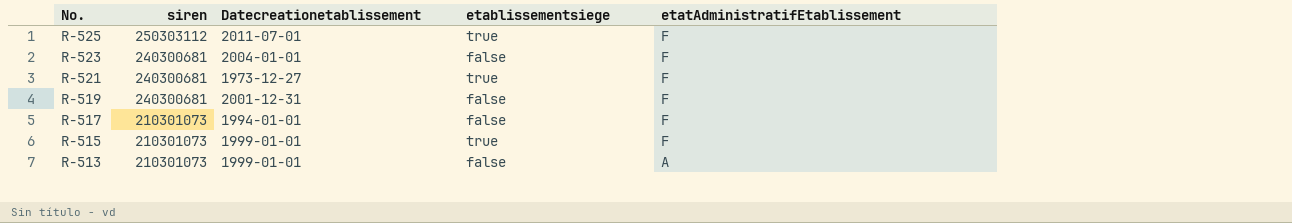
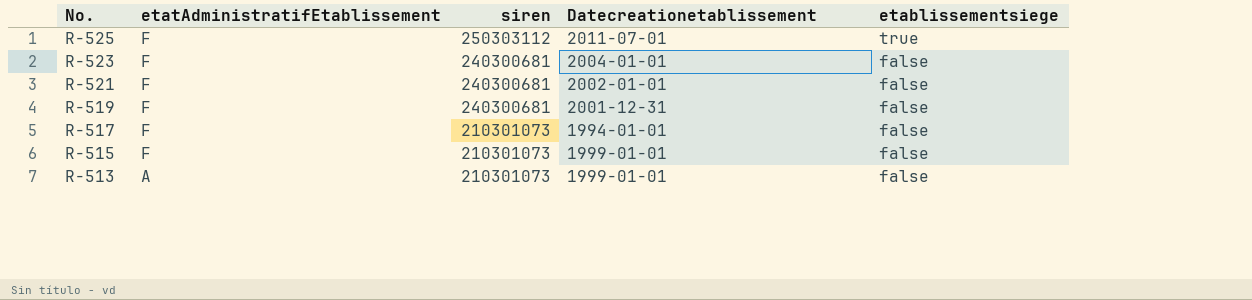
column etatAdministratifEtablissement | position: 5 -> 2
R-521 | Datecreationetablissement: 1973-12-27 -> 2002-01-01
R-521 | etablissementsiege: true -> false
R-515 | etablissementsiege: true -> false

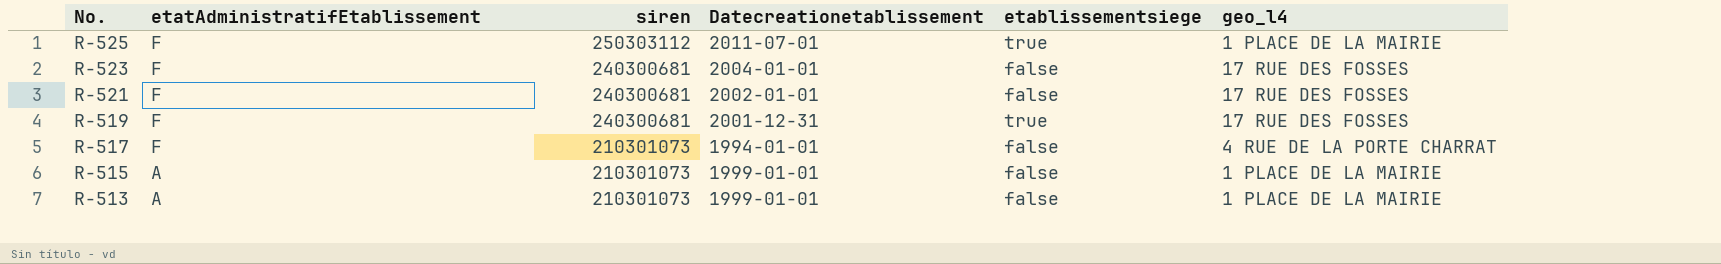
column geo_l4 | position: none -> 6
R-519 | etablissementsiege: false -> true
R-515 | etatAdministratifEtablissement: F -> A

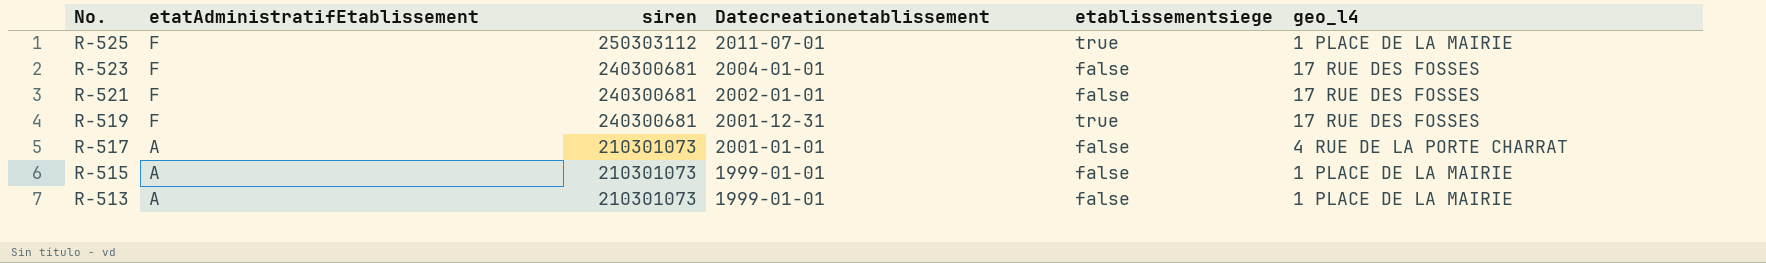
R-517 | etatAdministratifEtablissement: F -> A
R-517 | Datecreationetablissement: 1994-01-01 -> 2001-01-01

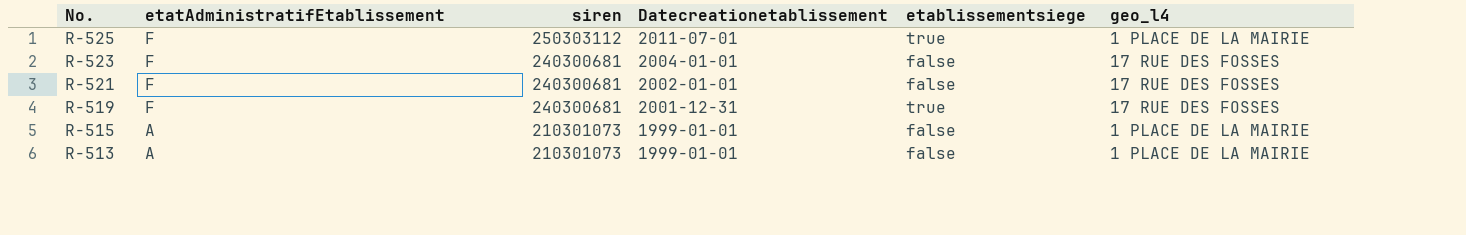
row R-517: A | 210301073 | 2001-01-01 | false | 4 RUE DE LA PORTE CHARRAT -> none

